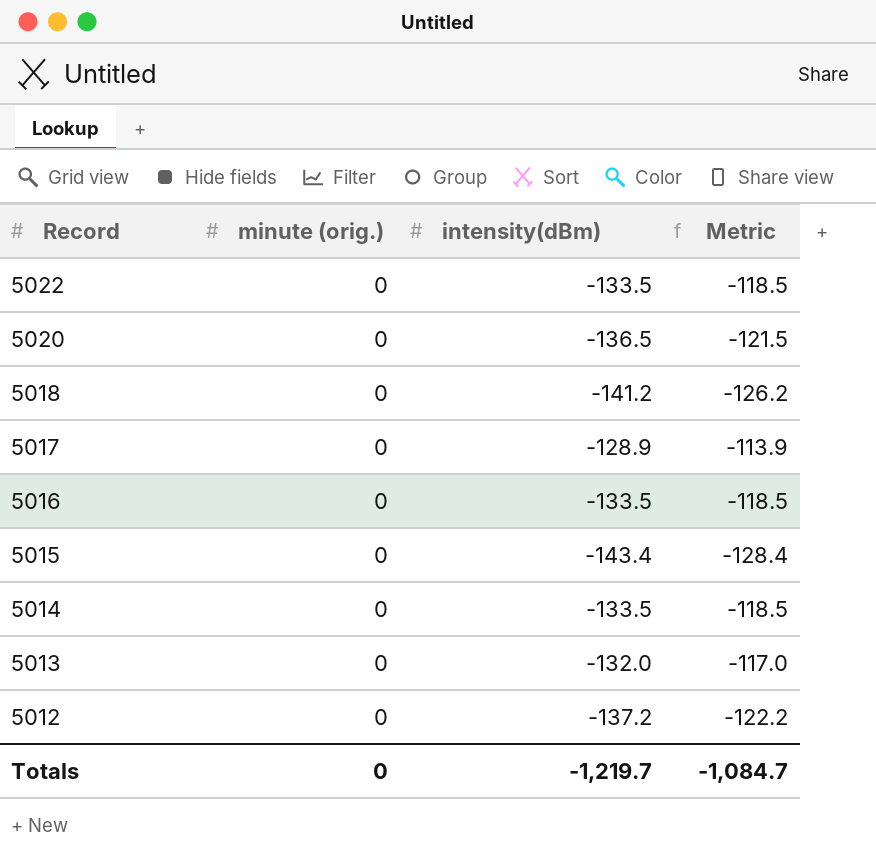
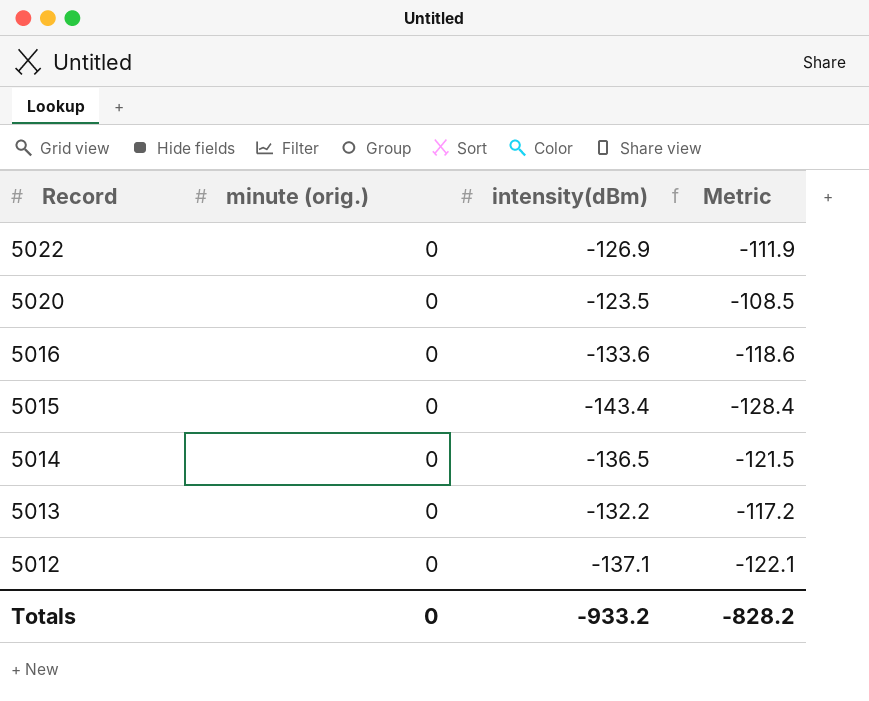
row 5018: 0 | -141.2 | -126.2 -> none
row 5017: 0 | -128.9 | -113.9 -> none
5022 | intensity(dBm): -133.5 -> -126.9
5022 | Metric: -118.5 -> -111.9
5020 | intensity(dBm): -136.5 -> -123.5
5020 | Metric: -121.5 -> -108.5
5016 | intensity(dBm): -133.5 -> -133.6
5016 | Metric: -118.5 -> -118.6
5014 | intensity(dBm): -133.5 -> -136.5
5014 | Metric: -118.5 -> -121.5
5013 | intensity(dBm): -132.0 -> -132.2
5013 | Metric: -117.0 -> -117.2
5012 | intensity(dBm): -137.2 -> -137.1
5012 | Metric: -122.2 -> -122.1
Totals | intensity(dBm): -1,219.7 -> -933.2
Totals | Metric: -1,084.7 -> -828.2

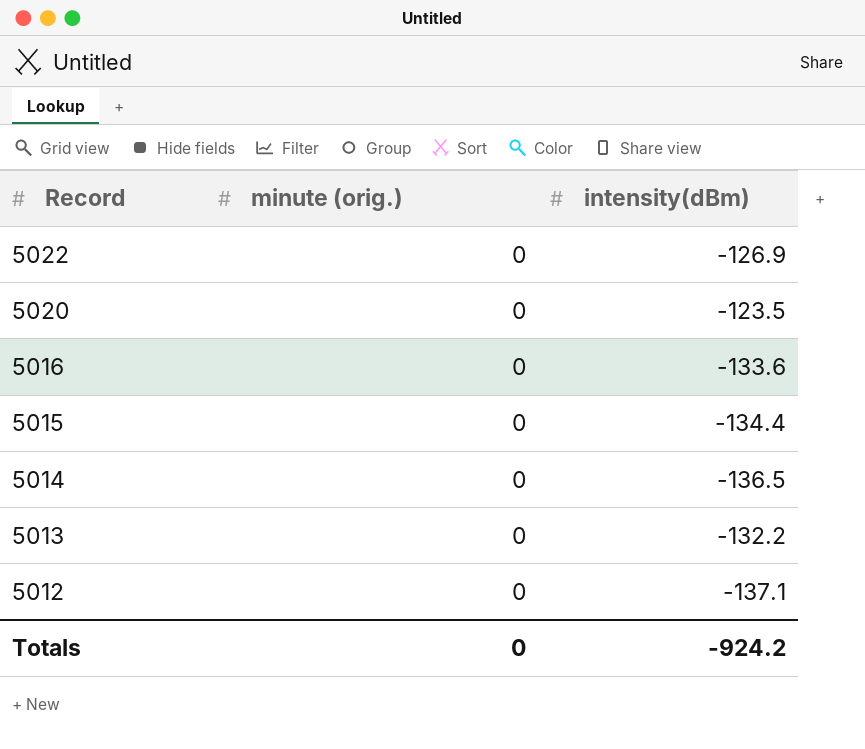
column Metric | formula: [intensity(dBm)] + 15 -> none
5015 | intensity(dBm): -143.4 -> -134.4
Totals | intensity(dBm): -933.2 -> -924.2

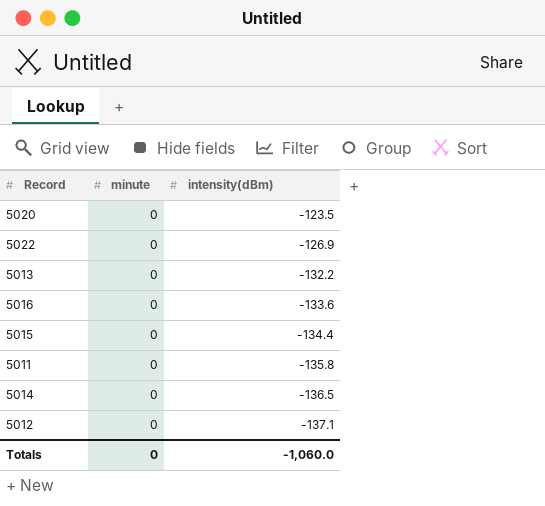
row order: Record descending -> intensity(dBm) descending
column name: minute (orig.) -> minute
row 5011: none -> 0 | -135.8
Totals | intensity(dBm): -924.2 -> -1,060.0

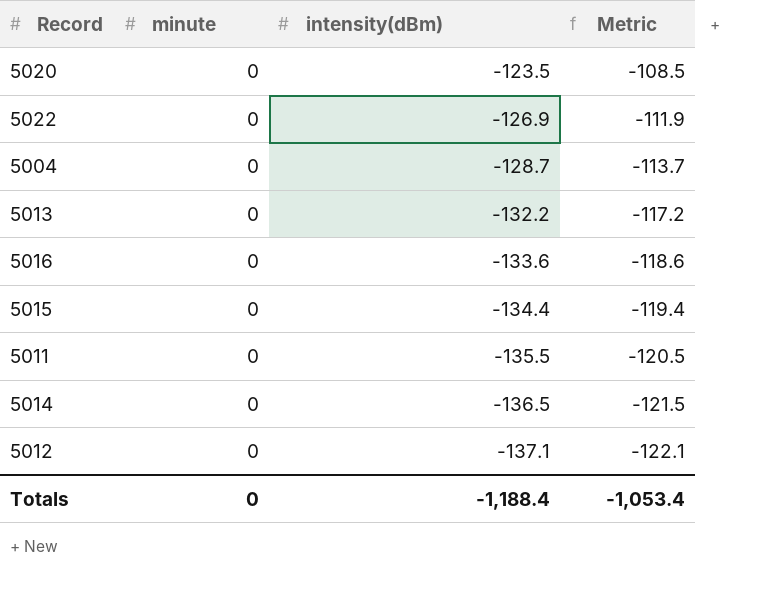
column Metric | formula: none -> [intensity(dBm)] + 15
row 5004: none -> 0 | -128.7 | -113.7
5011 | intensity(dBm): -135.8 -> -135.5
Totals | intensity(dBm): -1,060.0 -> -1,188.4

